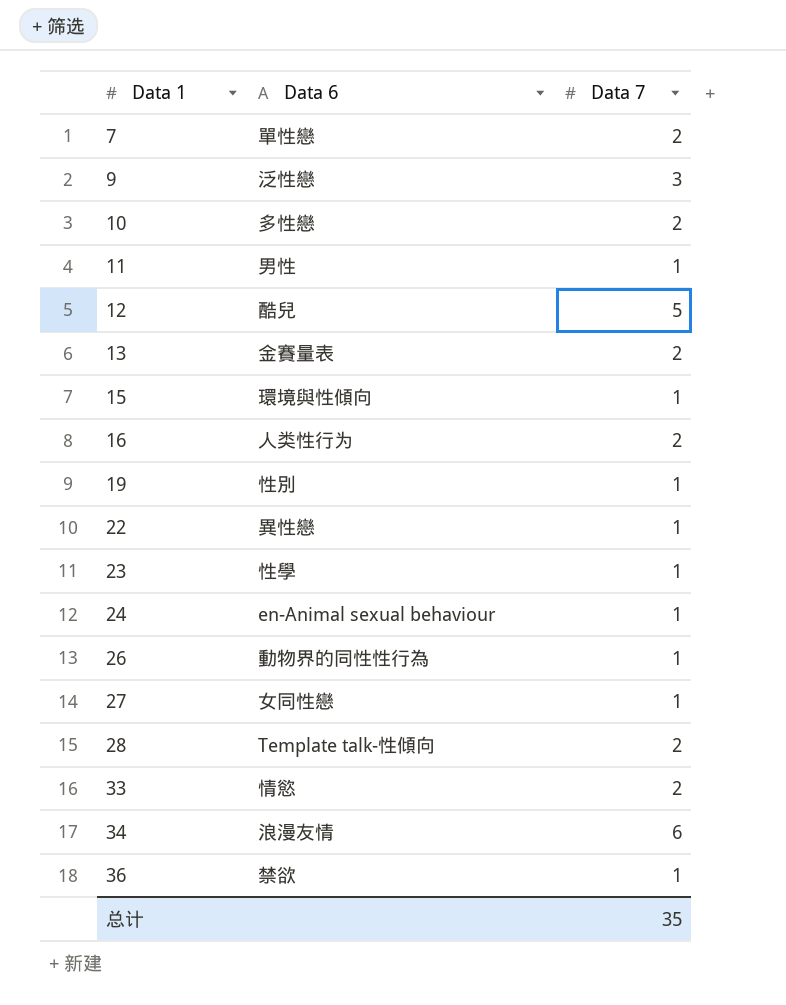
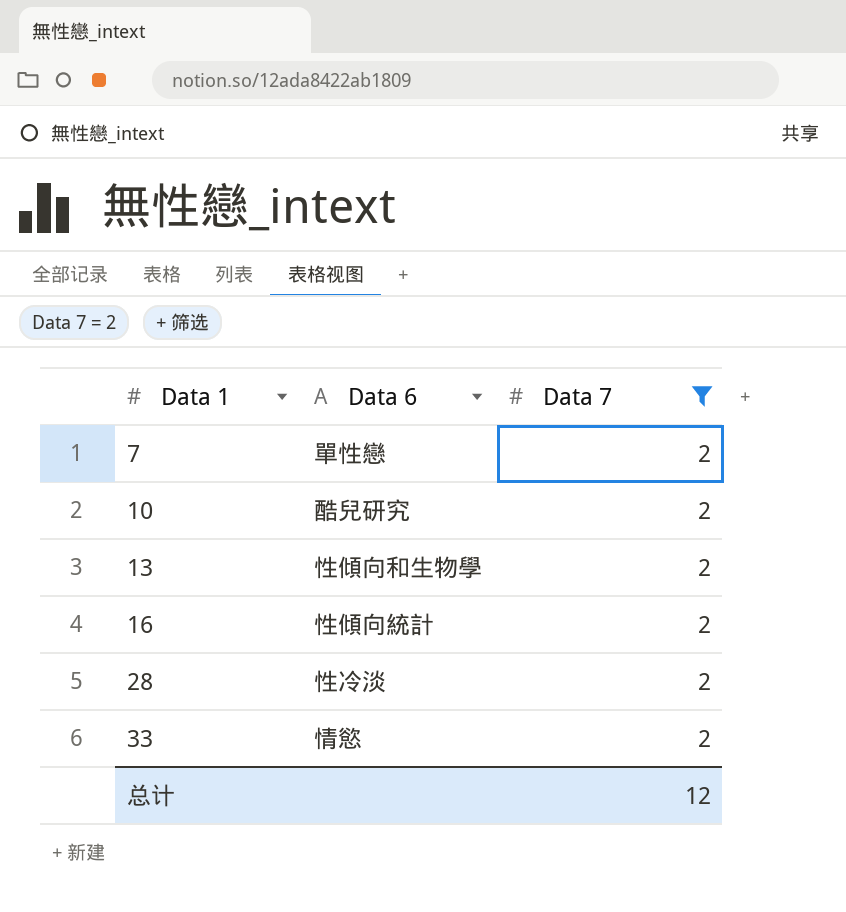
filter: none -> Data 7 = 2
10 | Data 6: 多性戀 -> 酷兒研究
13 | Data 6: 金賽量表 -> 性傾向和生物學
16 | Data 6: 人类性行为 -> 性傾向統計
28 | Data 6: Template talk-性傾向 -> 性冷淡
总计 | Data 7: 35 -> 12

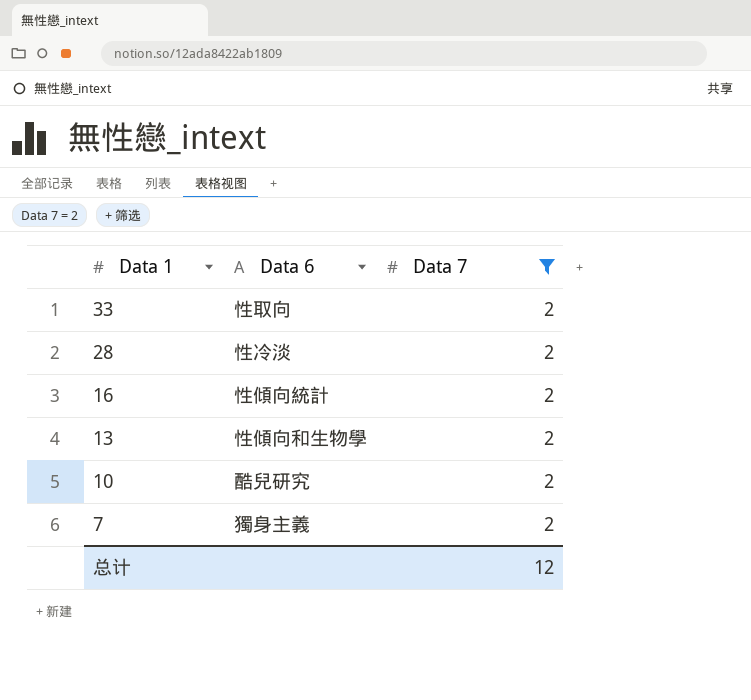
row order: Data 1 ascending -> Data 1 descending
33 | Data 6: 情慾 -> 性取向
7 | Data 6: 單性戀 -> 獨身主義

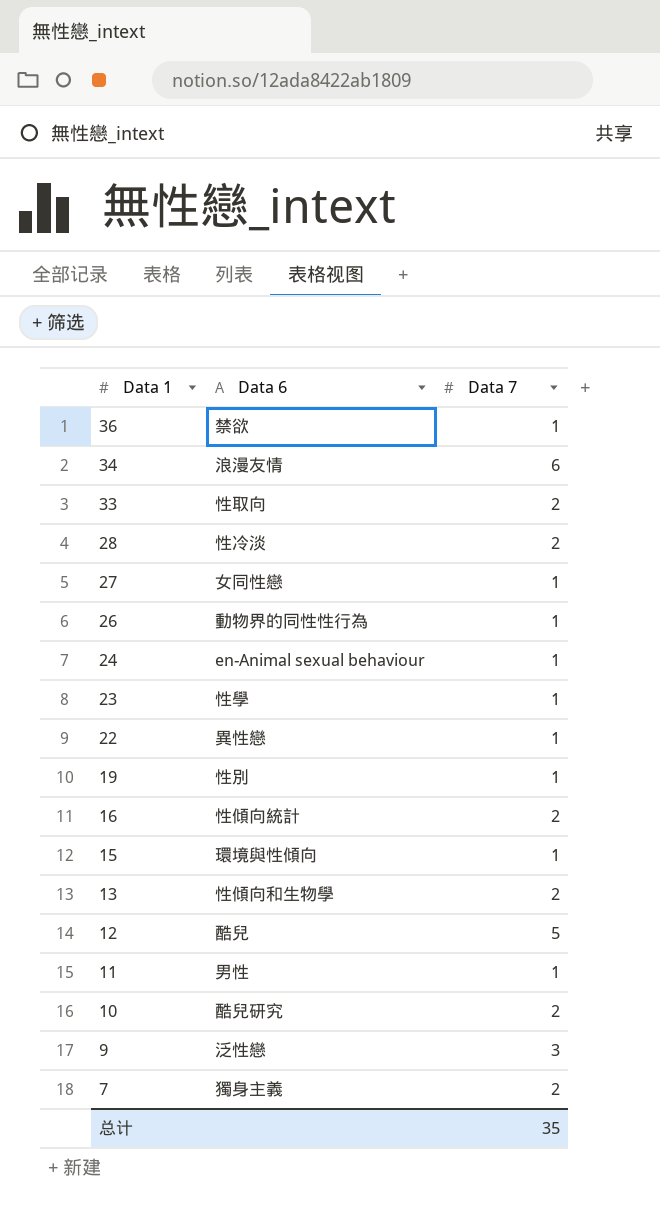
filter: Data 7 = 2 -> none
总计 | Data 7: 12 -> 35

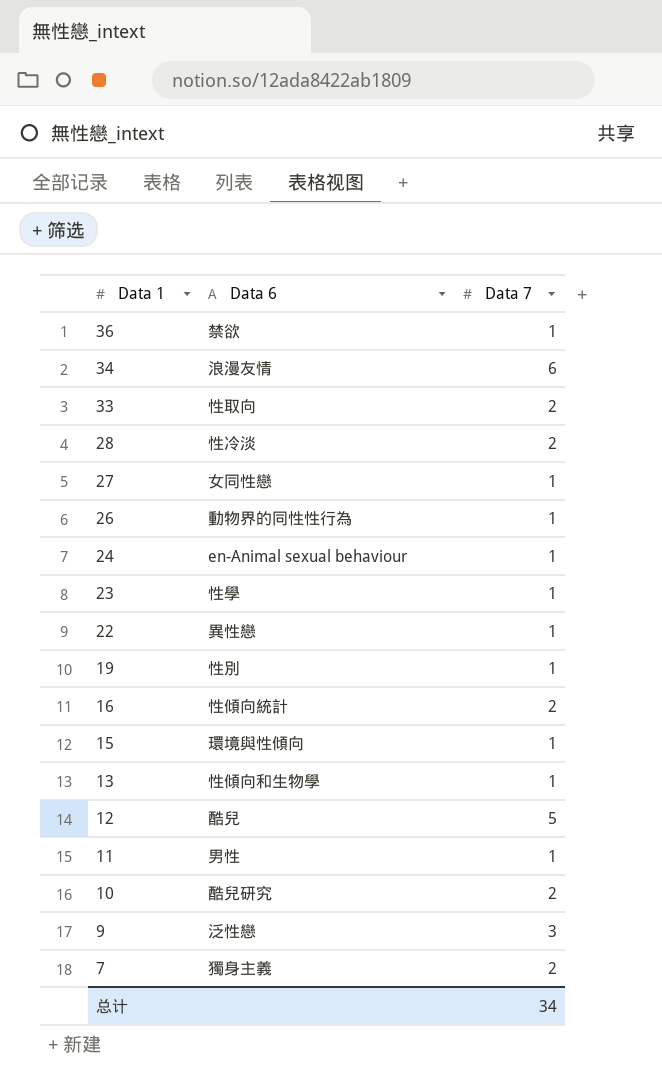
13 | Data 7: 2 -> 1
总计 | Data 7: 35 -> 34

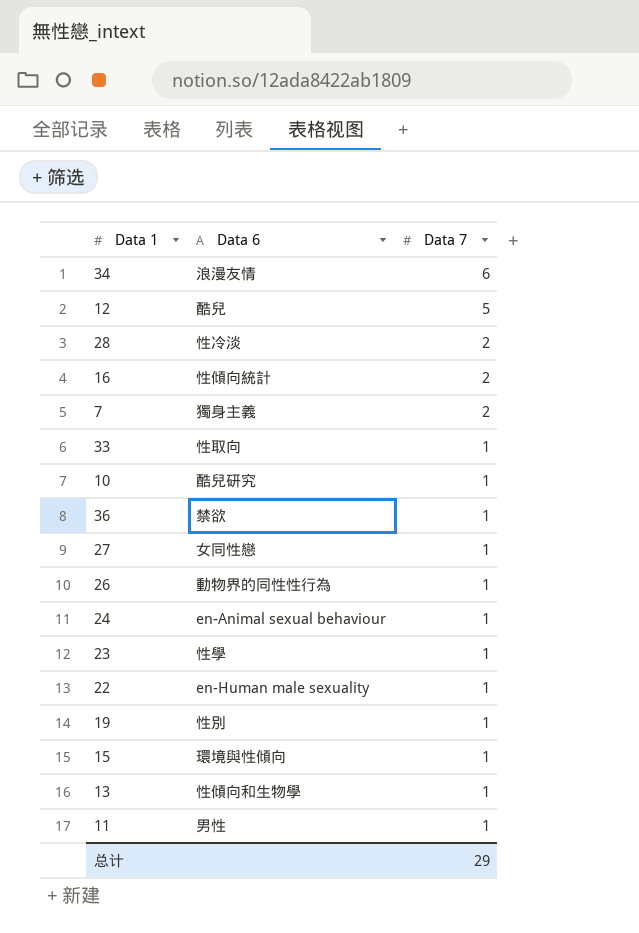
row order: Data 1 descending -> Data 7 descending
row 9: 泛性戀 | 3 -> none
33 | Data 7: 2 -> 1
10 | Data 7: 2 -> 1
22 | Data 6: 異性戀 -> en-Human male sexuality
总计 | Data 7: 34 -> 29

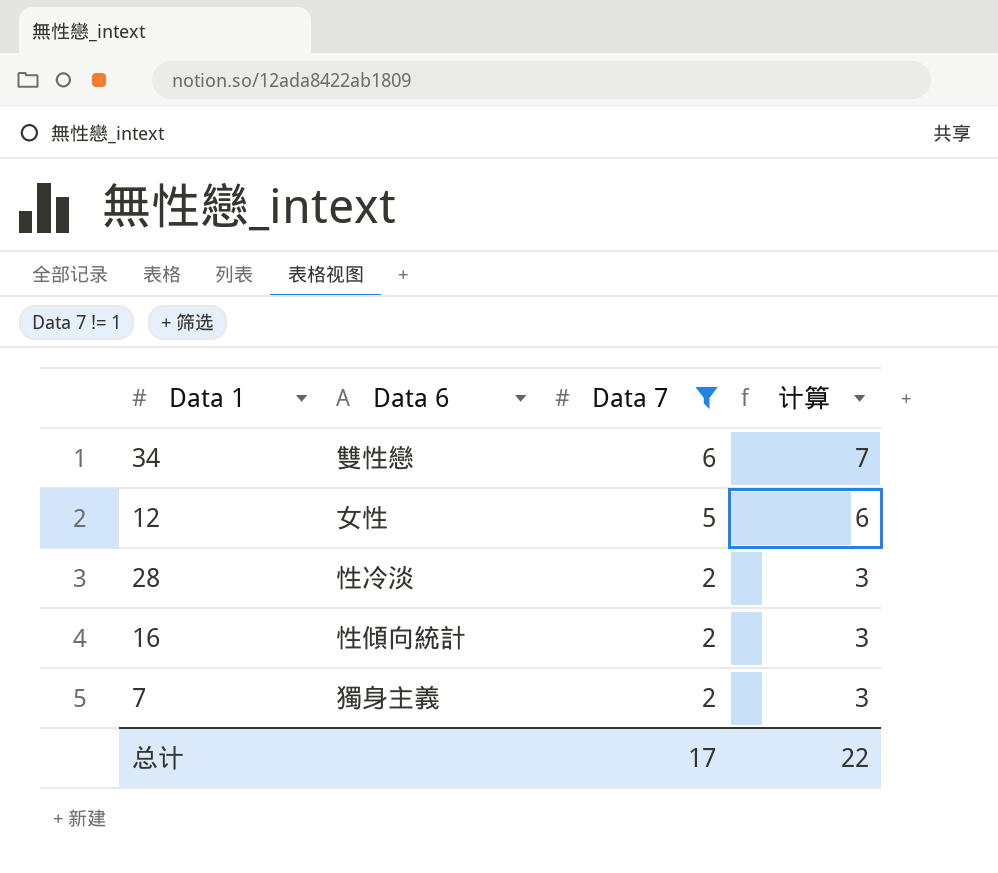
filter: none -> Data 7 != 1
column 计算 | formula: none -> [Data 7] + 1
34 | Data 6: 浪漫友情 -> 雙性戀
12 | Data 6: 酷兒 -> 女性
总计 | Data 7: 29 -> 17

